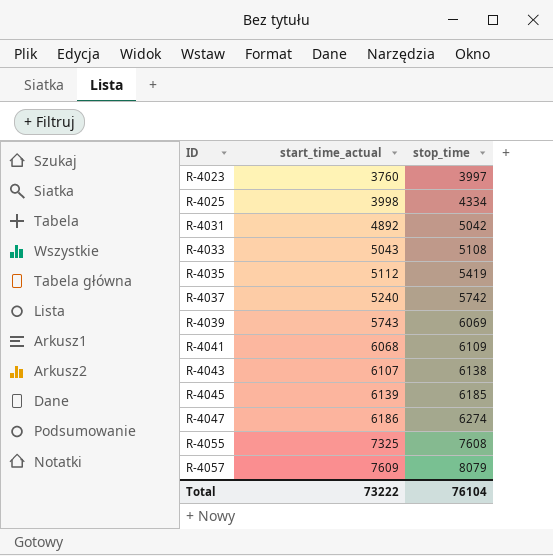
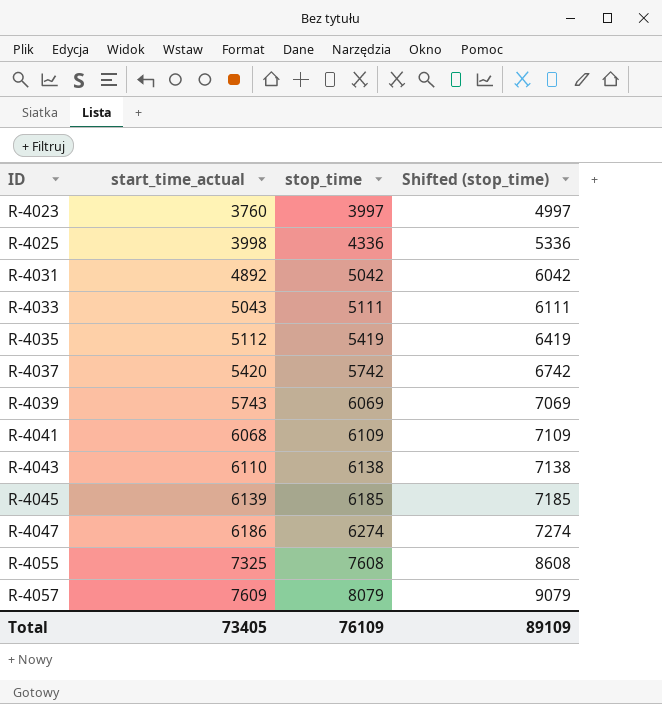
column Shifted (stop_time) | formula: none -> [stop_time] + 1000
R-4025 | stop_time: 4334 -> 4336
R-4033 | stop_time: 5108 -> 5111
R-4037 | start_time_actual: 5240 -> 5420
R-4043 | start_time_actual: 6107 -> 6110
Total | start_time_actual: 73222 -> 73405
Total | stop_time: 76104 -> 76109

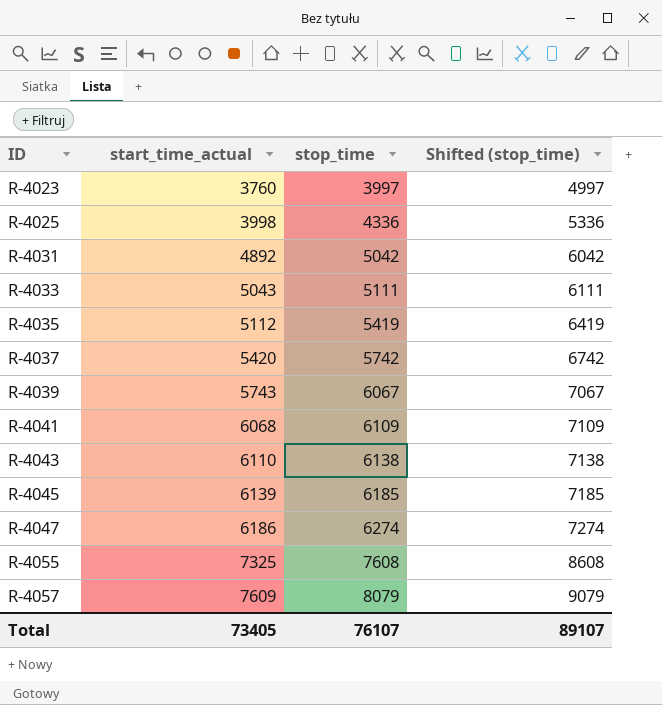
R-4039 | stop_time: 6069 -> 6067
R-4039 | Shifted (stop_time): 7069 -> 7067
Total | stop_time: 76109 -> 76107
Total | Shifted (stop_time): 89109 -> 89107

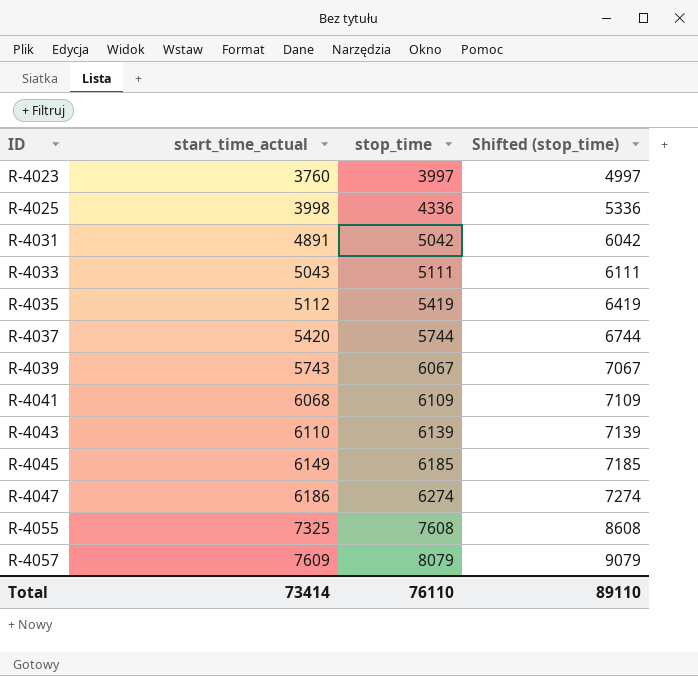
R-4031 | start_time_actual: 4892 -> 4891
R-4037 | stop_time: 5742 -> 5744
R-4037 | Shifted (stop_time): 6742 -> 6744
R-4043 | stop_time: 6138 -> 6139
R-4043 | Shifted (stop_time): 7138 -> 7139
R-4045 | start_time_actual: 6139 -> 6149
Total | start_time_actual: 73405 -> 73414
Total | stop_time: 76107 -> 76110
Total | Shifted (stop_time): 89107 -> 89110

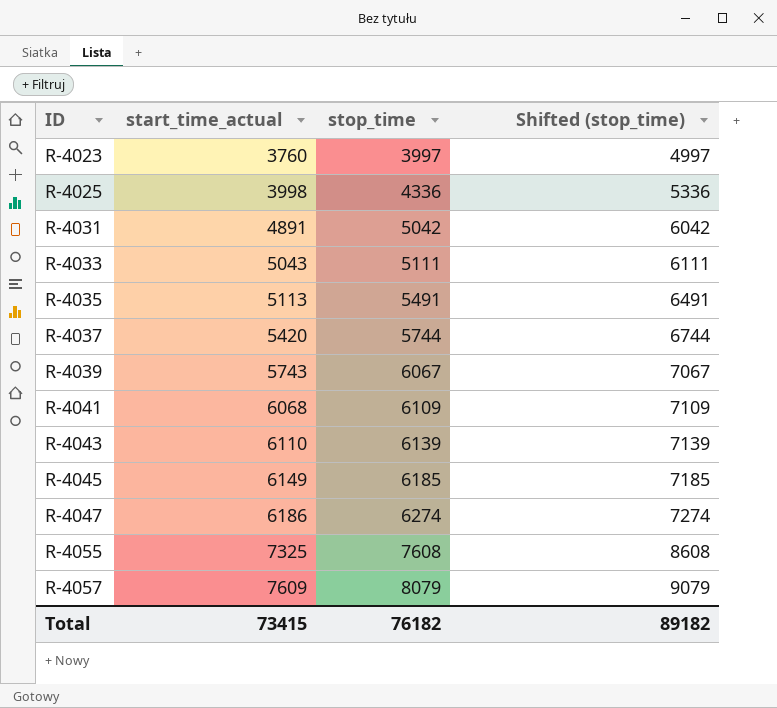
R-4035 | start_time_actual: 5112 -> 5113
R-4035 | stop_time: 5419 -> 5491
R-4035 | Shifted (stop_time): 6419 -> 6491
Total | start_time_actual: 73414 -> 73415
Total | stop_time: 76110 -> 76182
Total | Shifted (stop_time): 89110 -> 89182

